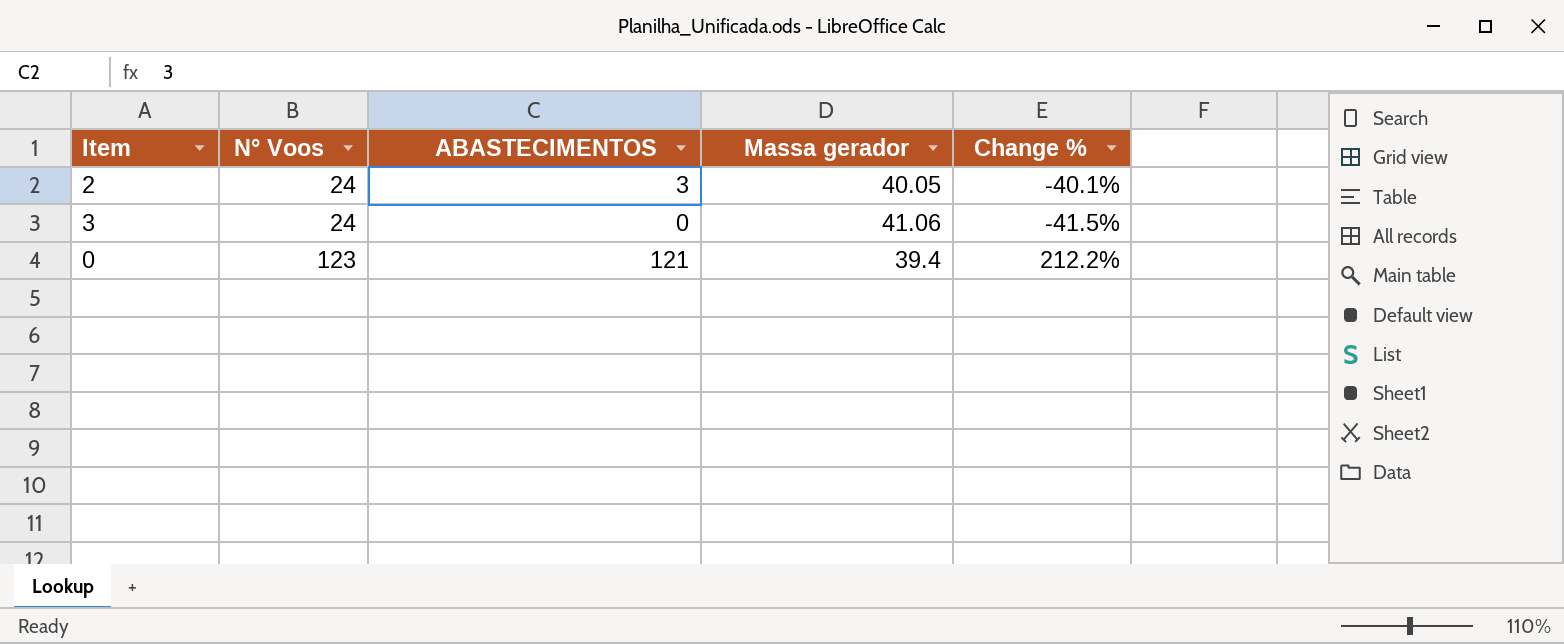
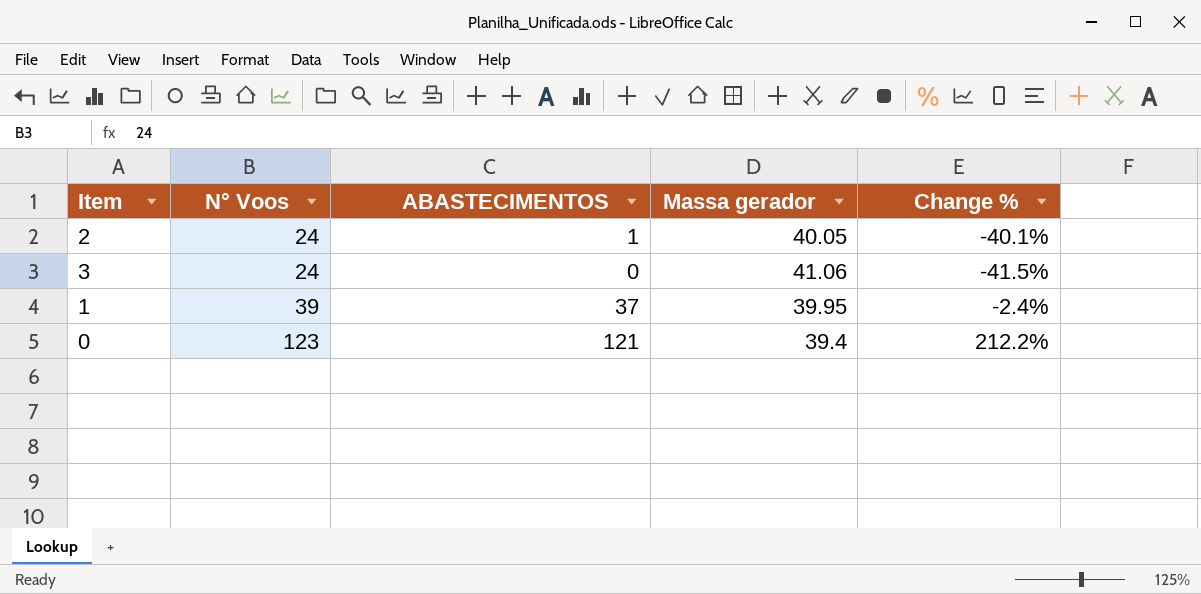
2 | ABASTECIMENTOS: 3 -> 1
row 1: none -> 39 | 37 | 39.95 | -2.4%

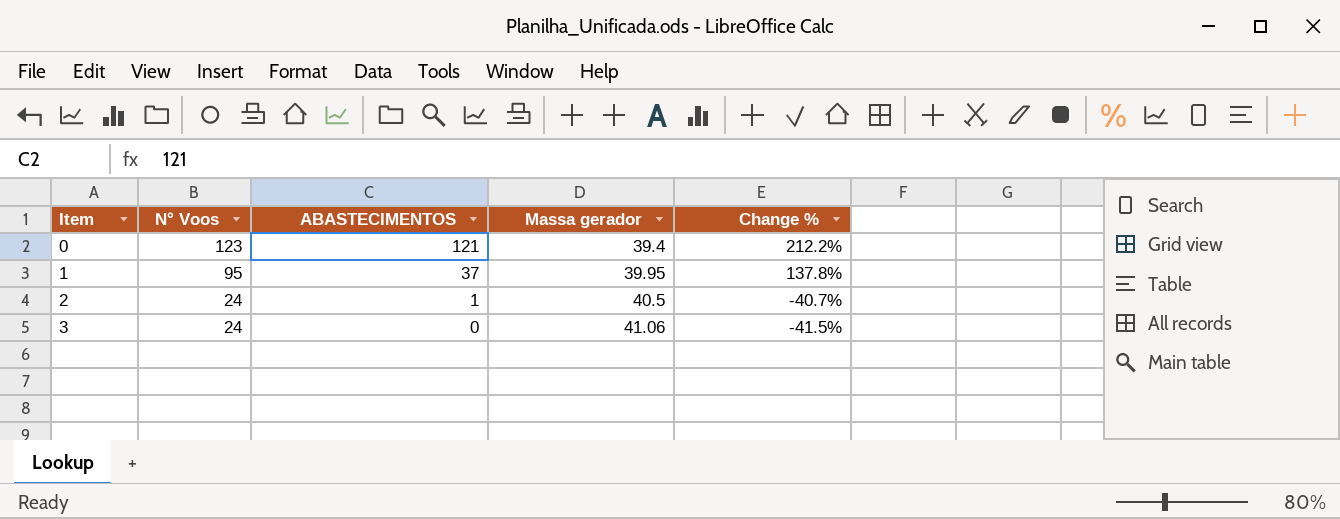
row order: N° Voos ascending -> Item ascending
1 | N° Voos: 39 -> 95
1 | Change %: -2.4% -> 137.8%
2 | Massa gerador: 40.05 -> 40.5
2 | Change %: -40.1% -> -40.7%

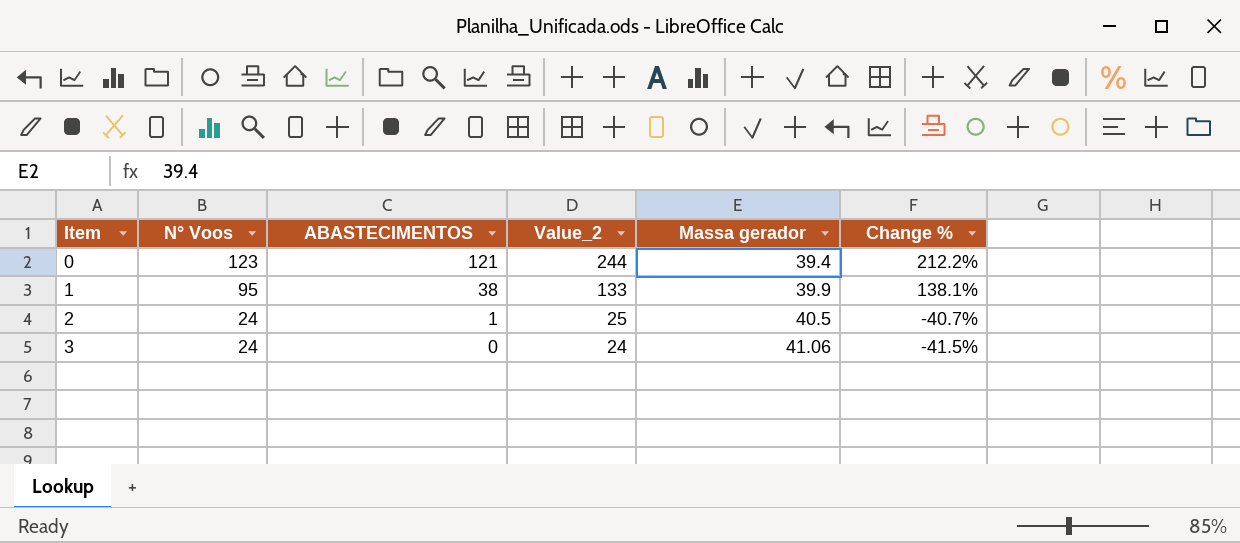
column Value_2 | formula: none -> [N° Voos] + [ABASTECIMENTOS]
1 | ABASTECIMENTOS: 37 -> 38
1 | Massa gerador: 39.95 -> 39.9
1 | Change %: 137.8% -> 138.1%

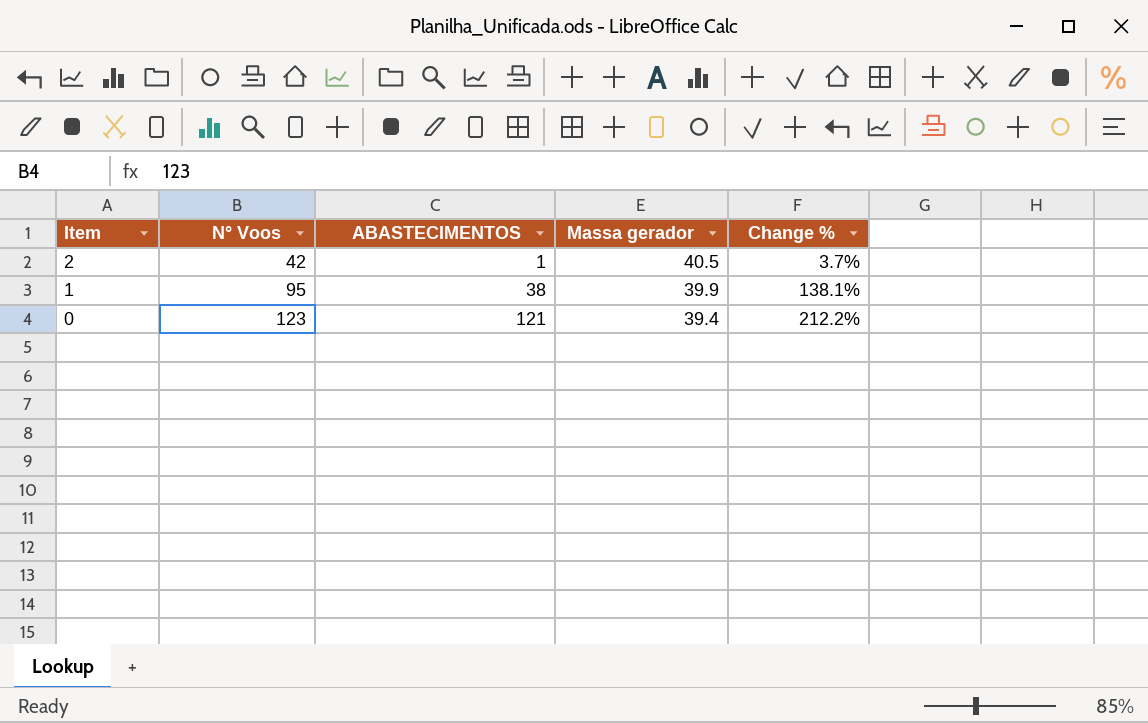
row order: Item ascending -> Item descending
column Value_2 | formula: [N° Voos] + [ABASTECIMENTOS] -> none
row 3: 24 | 0 | 24 | 41.06 | -41.5% -> none
2 | N° Voos: 24 -> 42
2 | Change %: -40.7% -> 3.7%

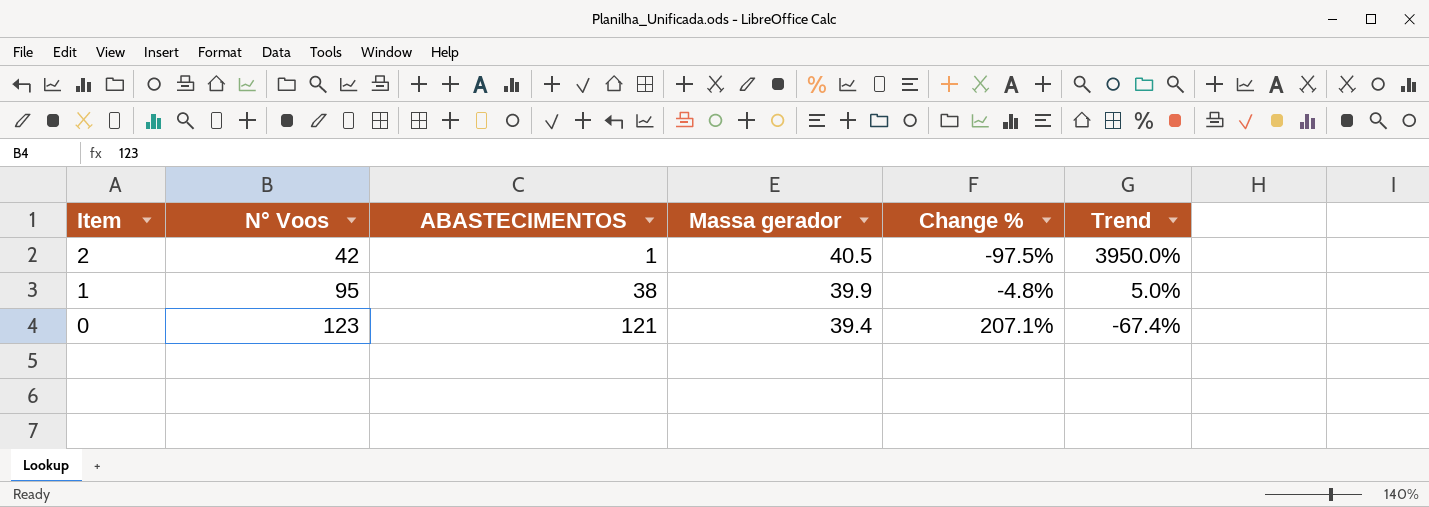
column Change % | formula: ([N° Voos] - [Massa gerador]) / [Massa gerador] -> ([ABASTECIMENTOS] - [Massa gerador]) / [Massa gerador]
column Trend | formula: none -> ([Massa gerador] - [ABASTECIMENTOS]) / [ABASTECIMENTOS]

